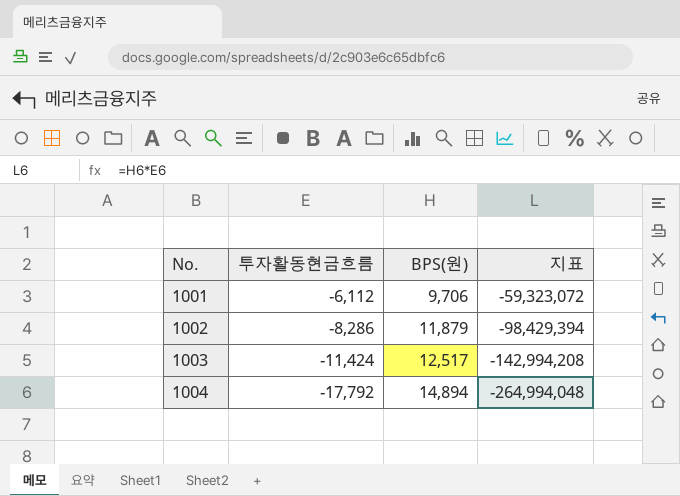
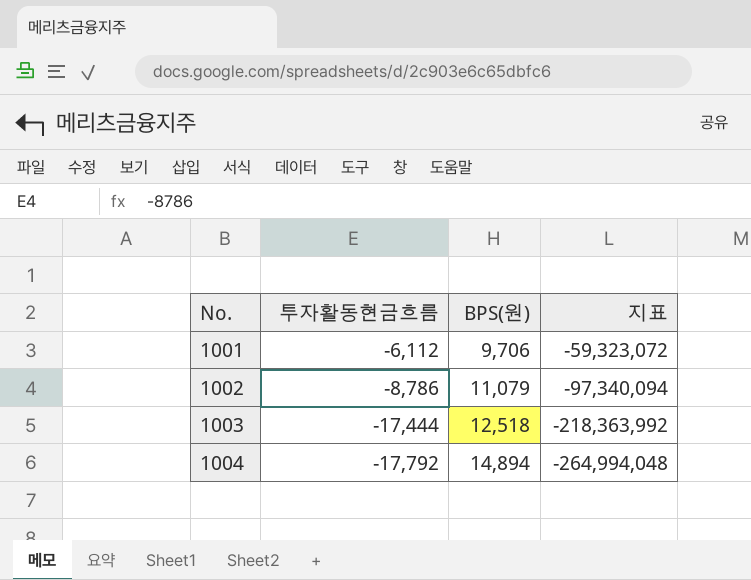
1002 | 투자활동현금흐름: -8,286 -> -8,786
1002 | BPS(원): 11,879 -> 11,079
1002 | 지표: -98,429,394 -> -97,340,094
1003 | 투자활동현금흐름: -11,424 -> -17,444
1003 | BPS(원): 12,517 -> 12,518
1003 | 지표: -142,994,208 -> -218,363,992

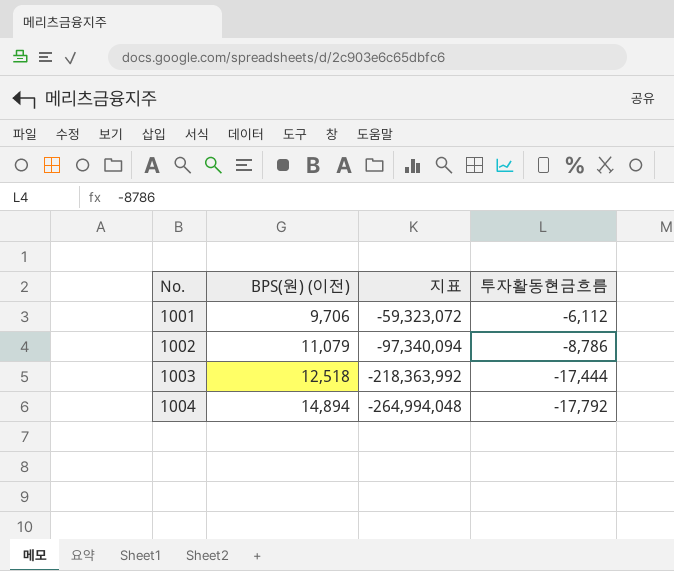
column name: BPS(원) -> BPS(원) (이전)
column 투자활동현금흐름 | position: 2 -> 4

